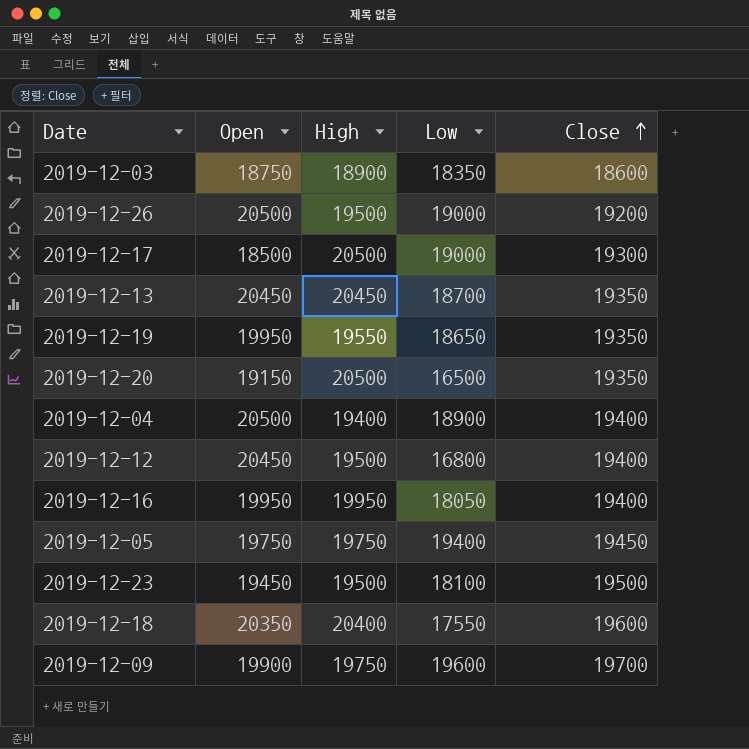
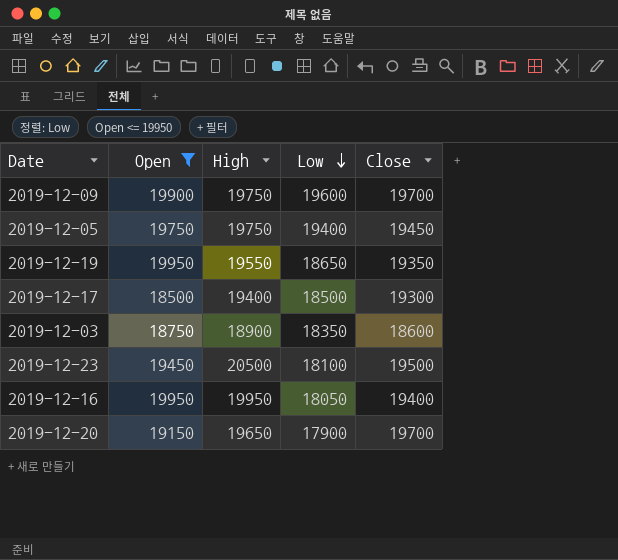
filter: none -> Open <= 19950
row order: Close ascending -> Low descending
2019-12-17 | High: 20500 -> 19400
2019-12-17 | Low: 19000 -> 18500
2019-12-23 | High: 19500 -> 20500
2019-12-20 | High: 20500 -> 19650
2019-12-20 | Low: 16500 -> 17900
2019-12-20 | Close: 19350 -> 19700

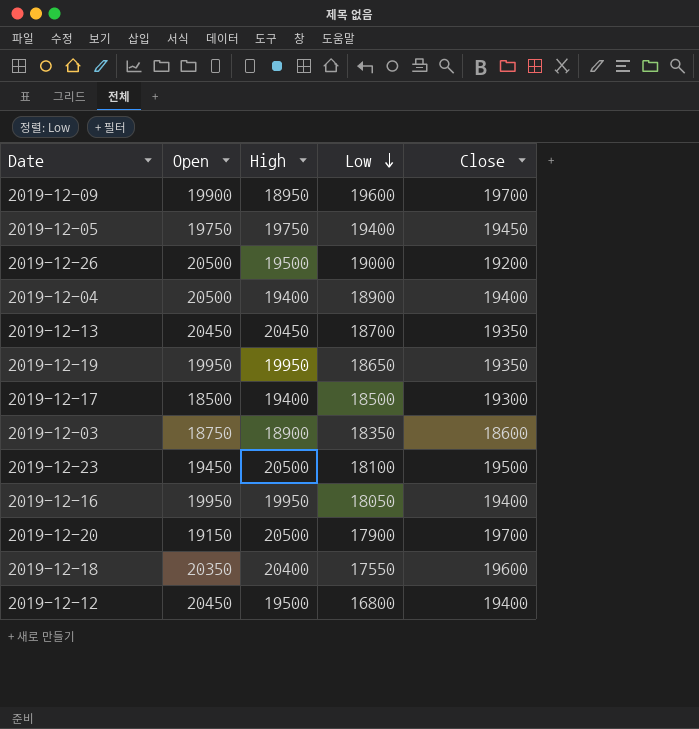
filter: Open <= 19950 -> none
2019-12-09 | High: 19750 -> 18950
2019-12-19 | High: 19550 -> 19950
2019-12-20 | High: 19650 -> 20500

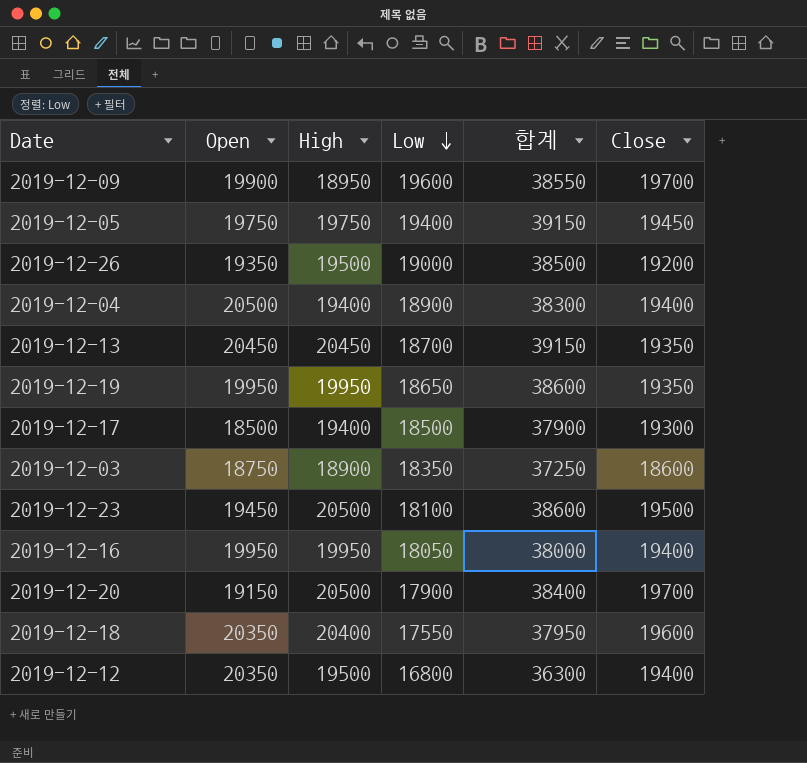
column 합계 | formula: none -> [High] + [Low]
2019-12-26 | Open: 20500 -> 19350
2019-12-12 | Open: 20450 -> 20350

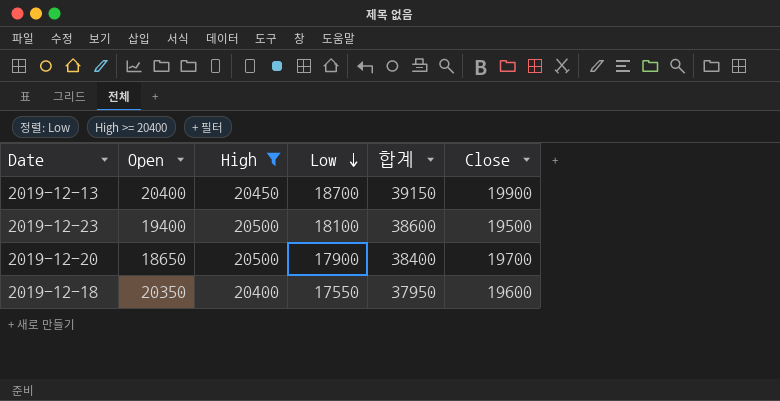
filter: none -> High >= 20400
2019-12-13 | Open: 20450 -> 20400
2019-12-13 | Close: 19350 -> 19900
2019-12-23 | Open: 19450 -> 19400
2019-12-20 | Open: 19150 -> 18650

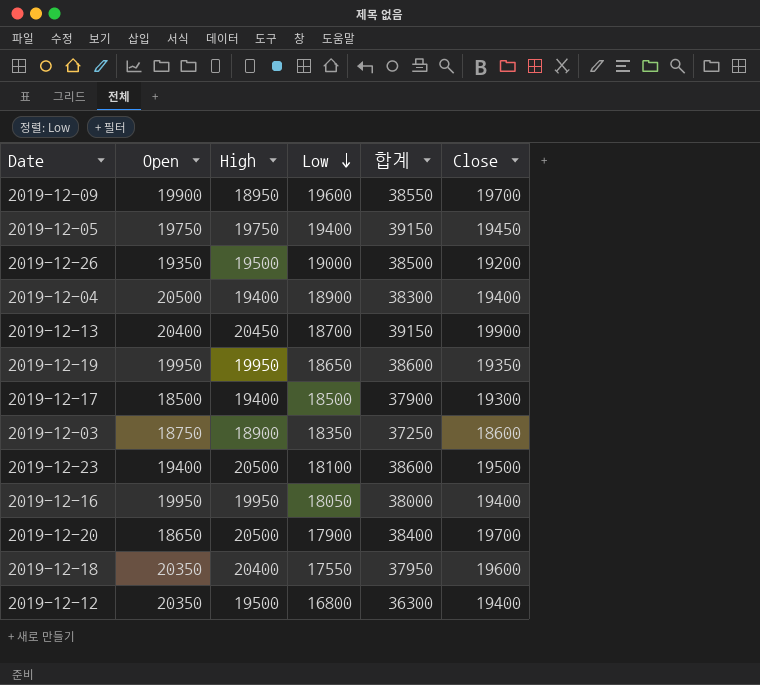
filter: High >= 20400 -> none

